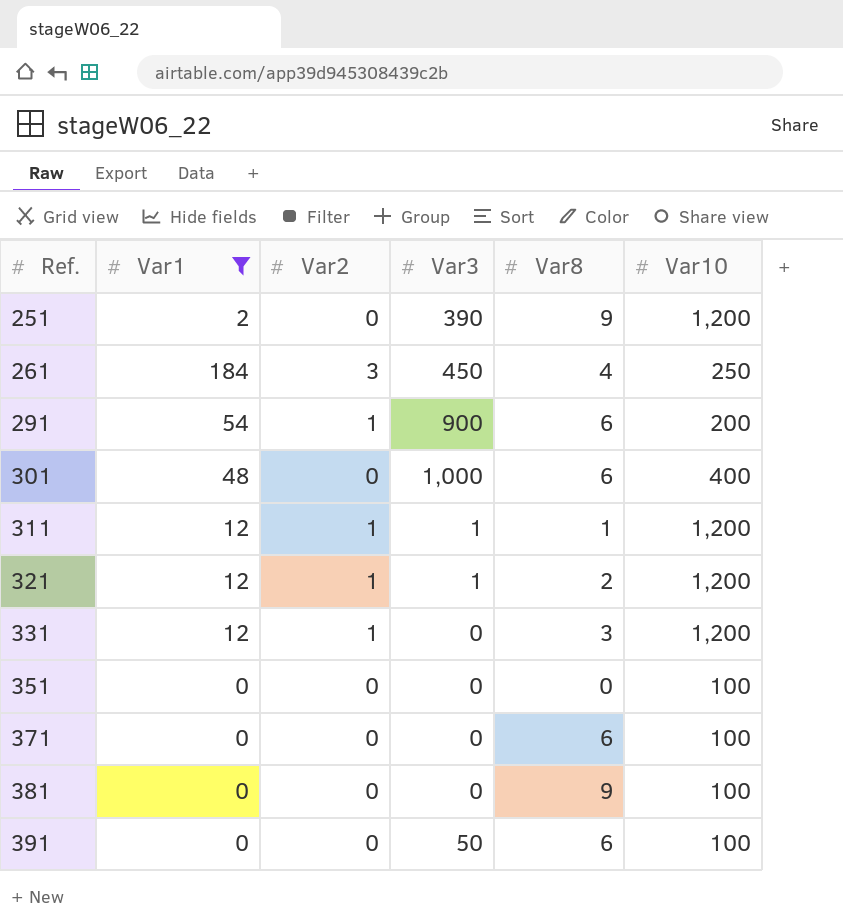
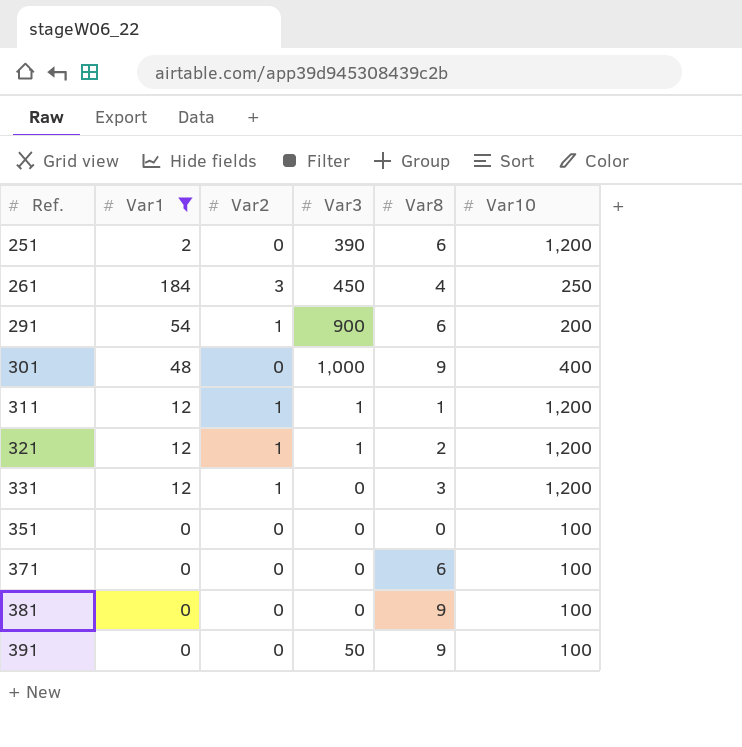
251 | Var8: 9 -> 6
301 | Var8: 6 -> 9
391 | Var8: 6 -> 9

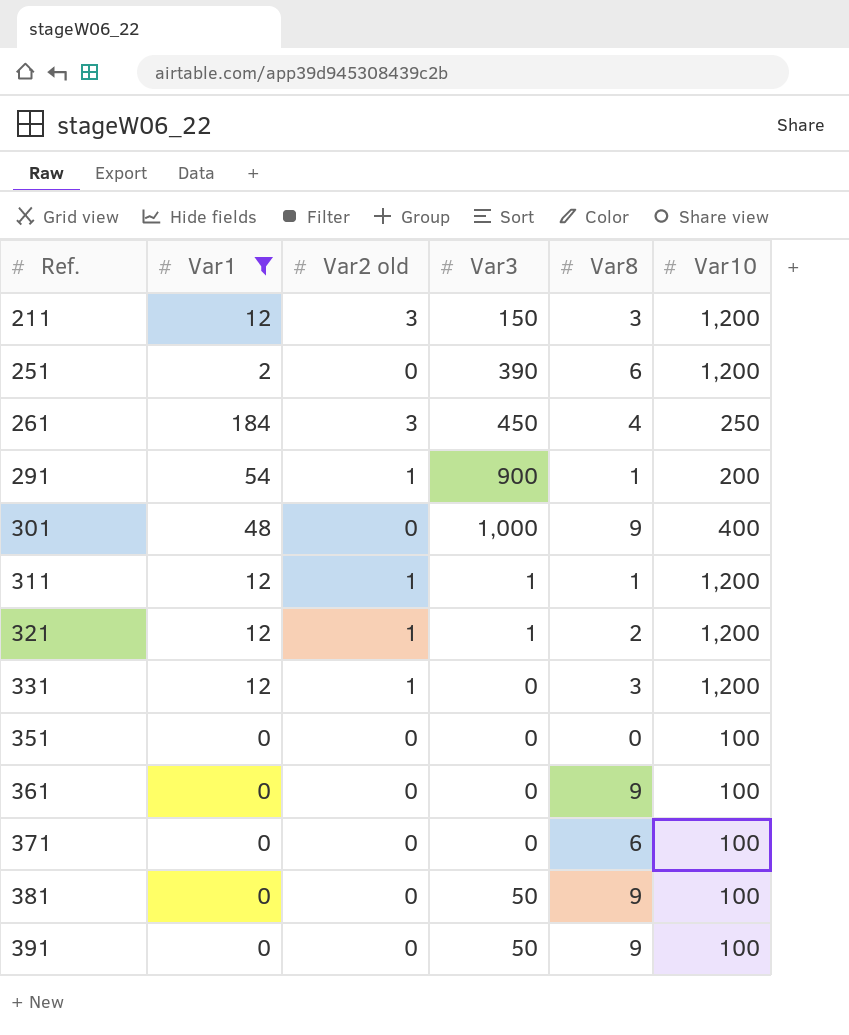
column name: Var2 -> Var2 old
row 211: none -> 12 | 3 | 150 | 3 | 1,200
291 | Var8: 6 -> 1
row 361: none -> 0 | 0 | 0 | 9 | 100
381 | Var3: 0 -> 50

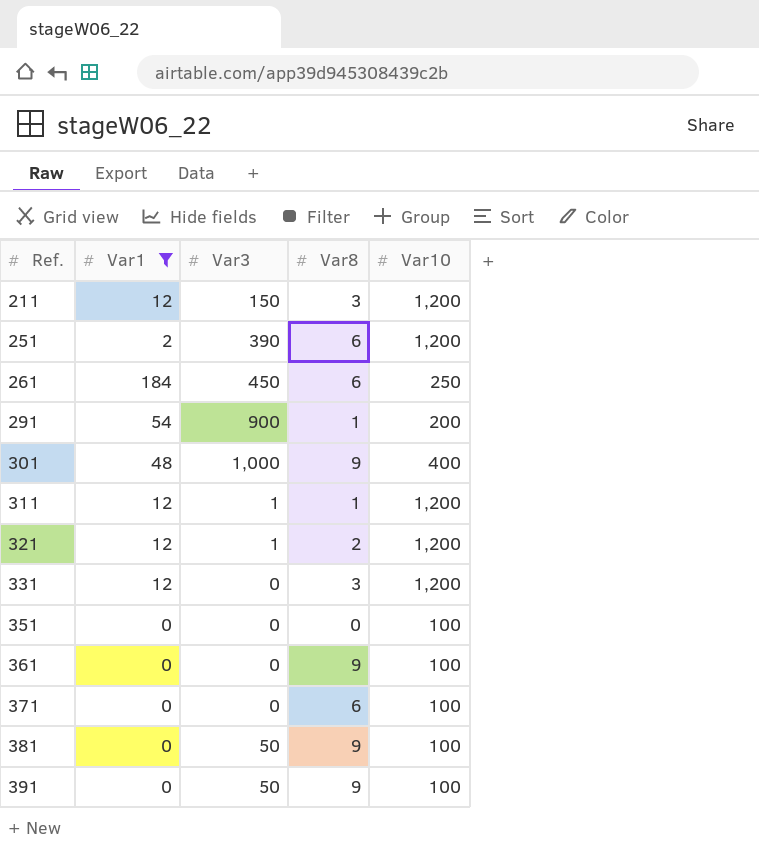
column Var2 old | position: 3 -> none
261 | Var8: 4 -> 6

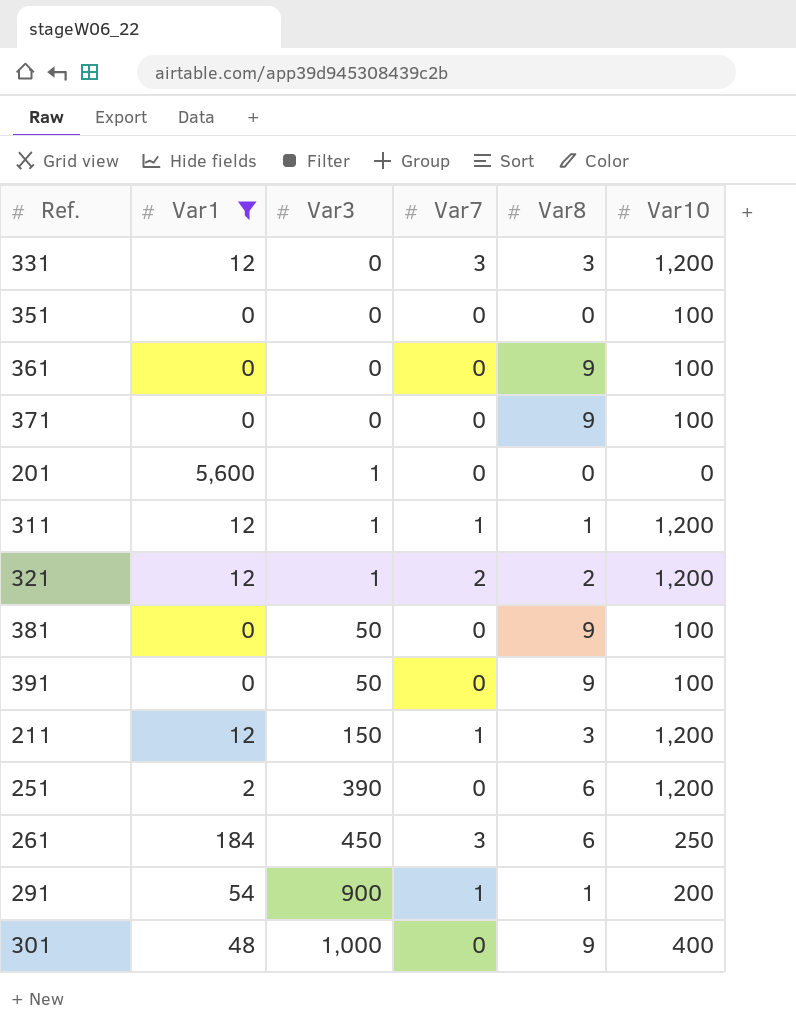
row order: Ref. ascending -> Var3 ascending
column Var7 | position: none -> 4
371 | Var8: 6 -> 9
row 201: none -> 5,600 | 1 | 0 | 0 | 0

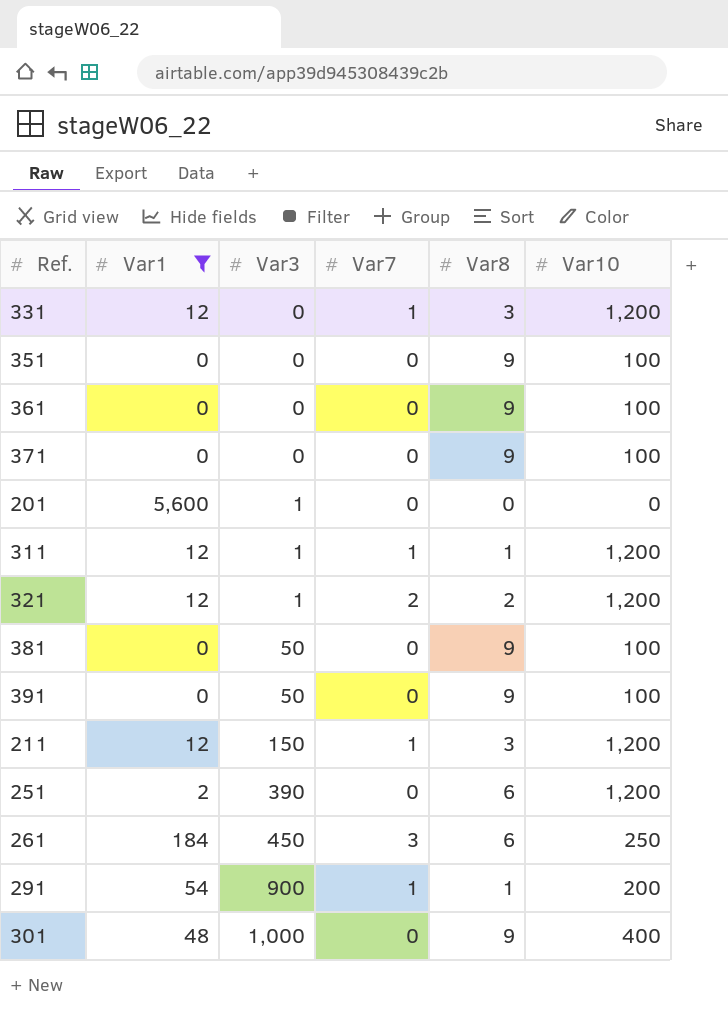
331 | Var7: 3 -> 1
351 | Var8: 0 -> 9

